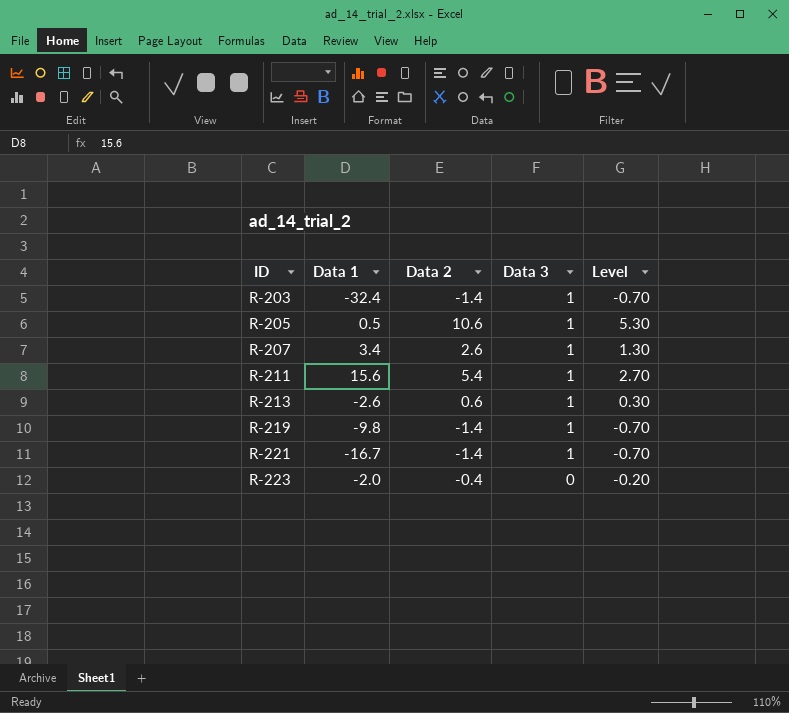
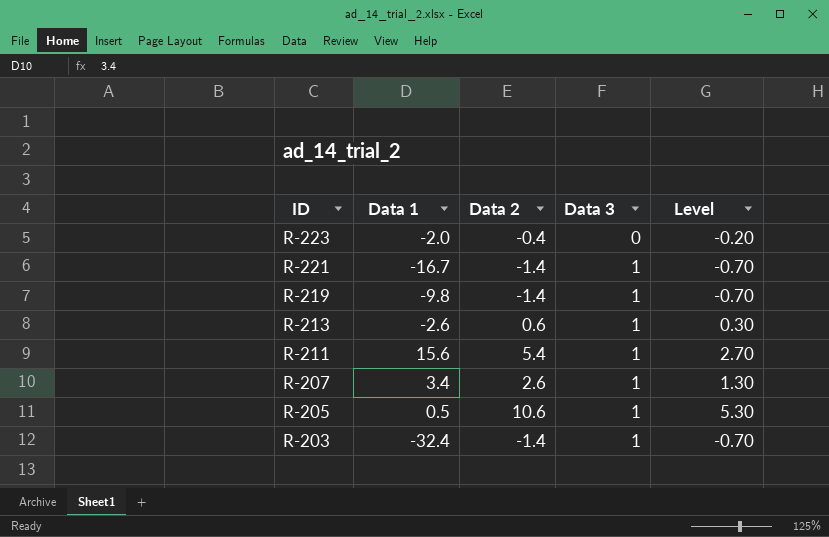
row order: ID ascending -> ID descending

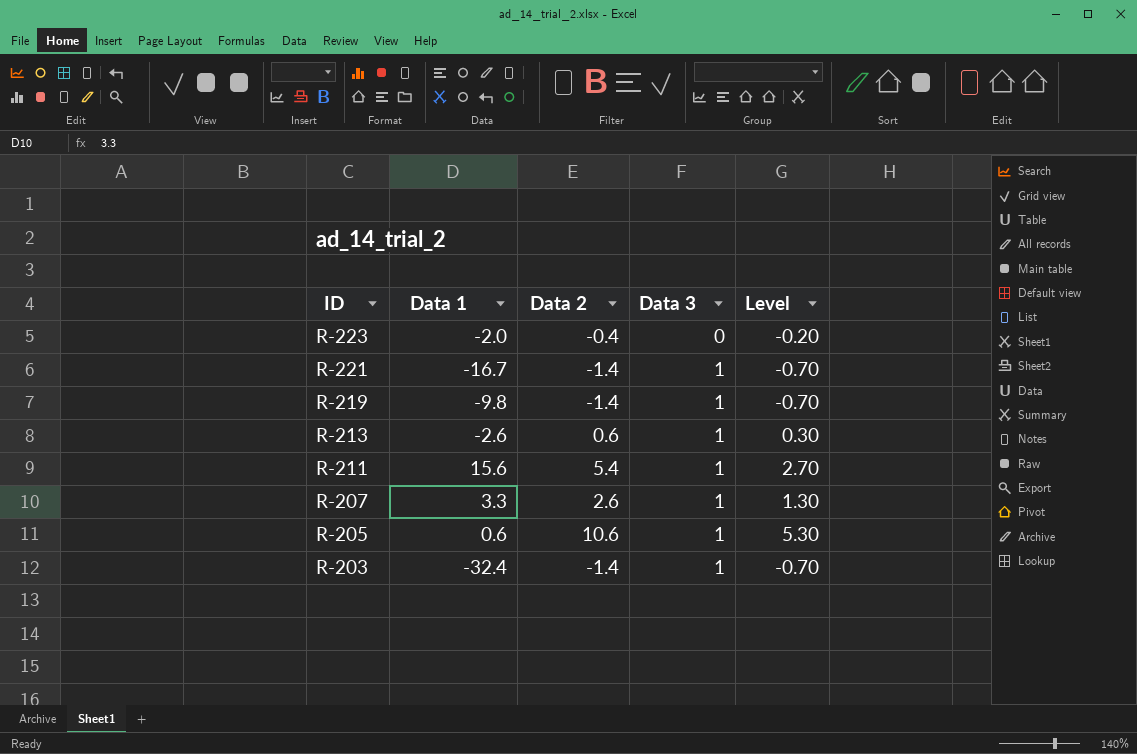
R-207 | Data 1: 3.4 -> 3.3
R-205 | Data 1: 0.5 -> 0.6

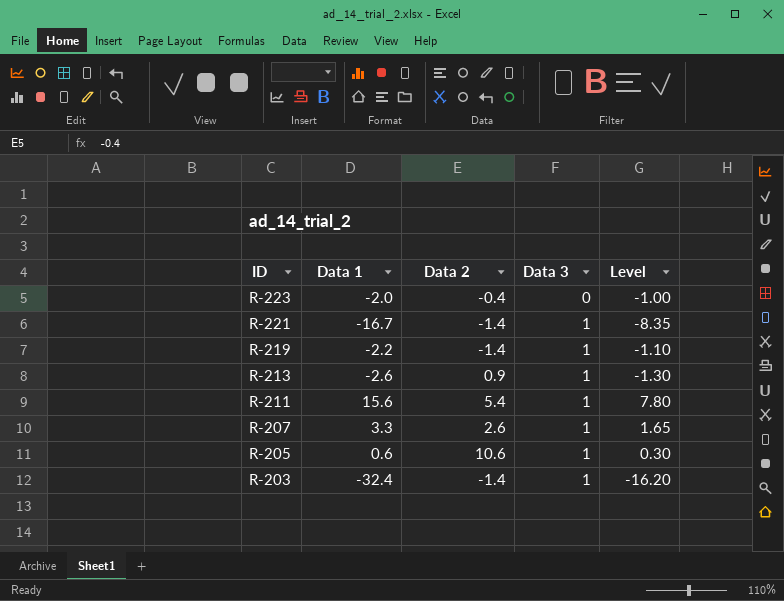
column Level | formula: [Data 2] * 0.5 -> [Data 1] * 0.5
R-219 | Data 1: -9.8 -> -2.2
R-213 | Data 2: 0.6 -> 0.9

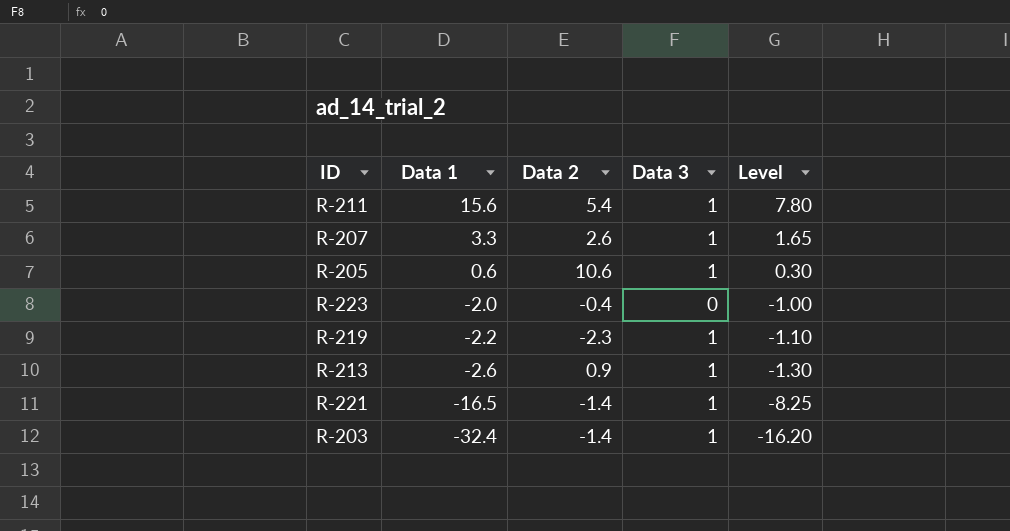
row order: ID descending -> Data 1 descending
R-219 | Data 2: -1.4 -> -2.3
R-221 | Data 1: -16.7 -> -16.5
R-221 | Level: -8.35 -> -8.25

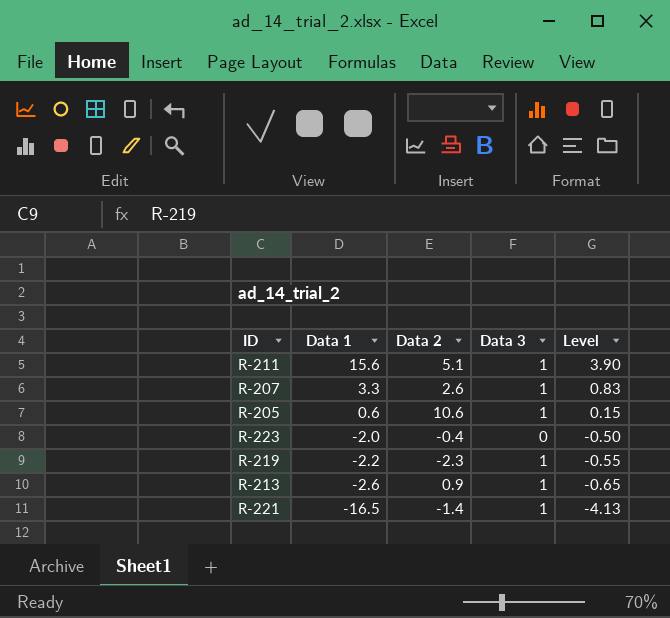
column Level | formula: [Data 1] * 0.5 -> [Data 1] * 0.25
row R-203: -32.4 | -1.4 | 1 | -16.20 -> none
R-211 | Data 2: 5.4 -> 5.1

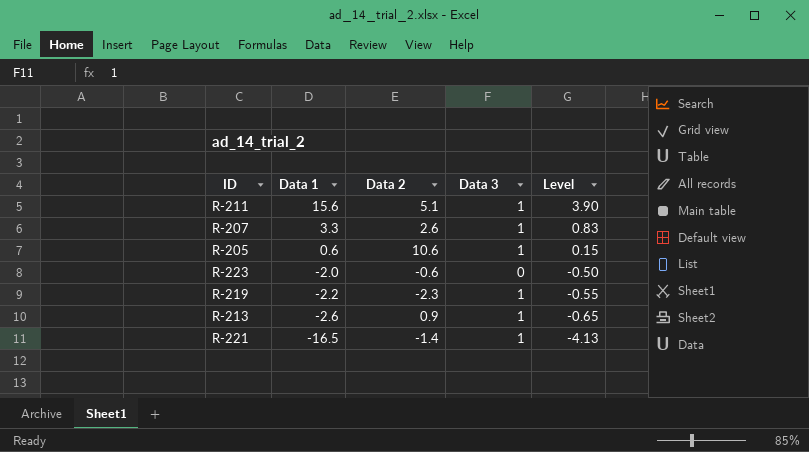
R-223 | Data 2: -0.4 -> -0.6

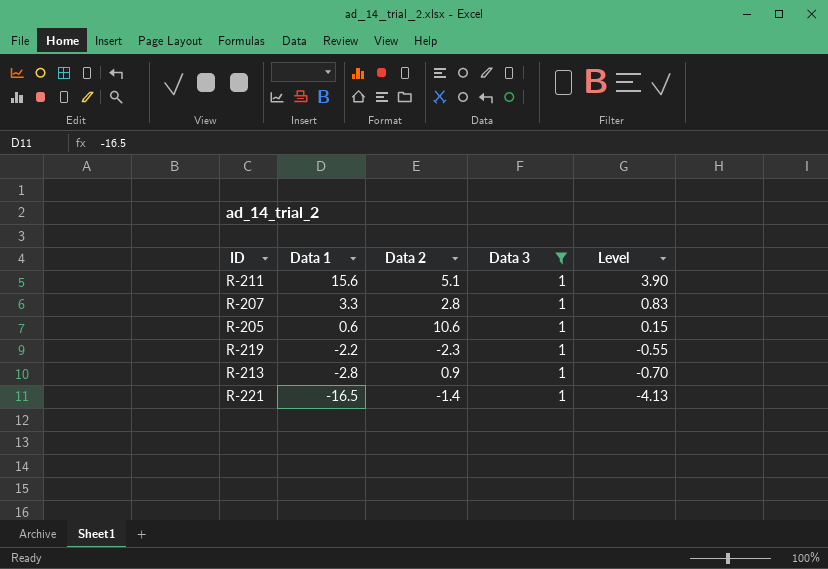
filter: none -> Data 3 = 1
R-207 | Data 2: 2.6 -> 2.8
R-213 | Data 1: -2.6 -> -2.8
R-213 | Level: -0.65 -> -0.70

